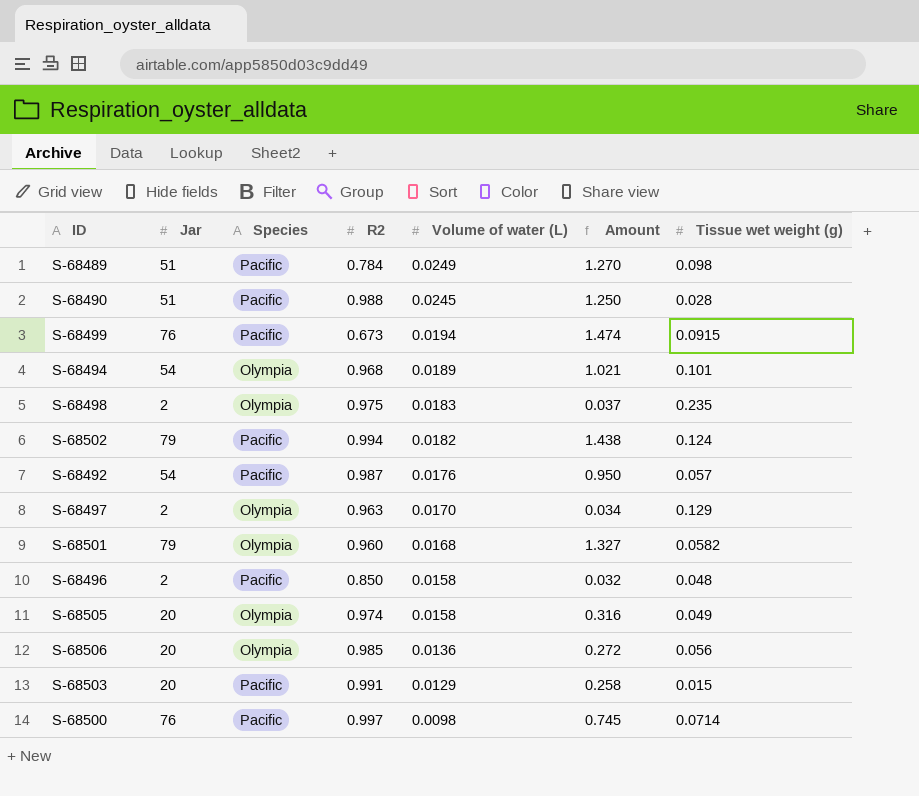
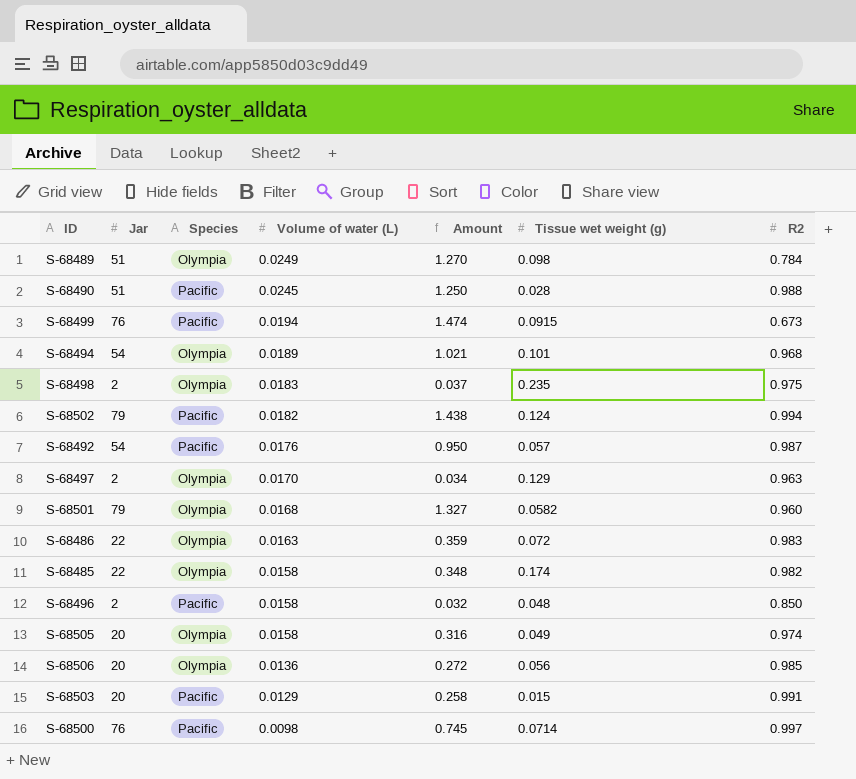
column R2 | position: 4 -> 7
S-68489 | Species: Pacific -> Olympia
row S-68486: none -> 22 | Olympia | 0.0163 | 0.359 | 0.072 | 0.983
row S-68485: none -> 22 | Olympia | 0.0158 | 0.348 | 0.174 | 0.982

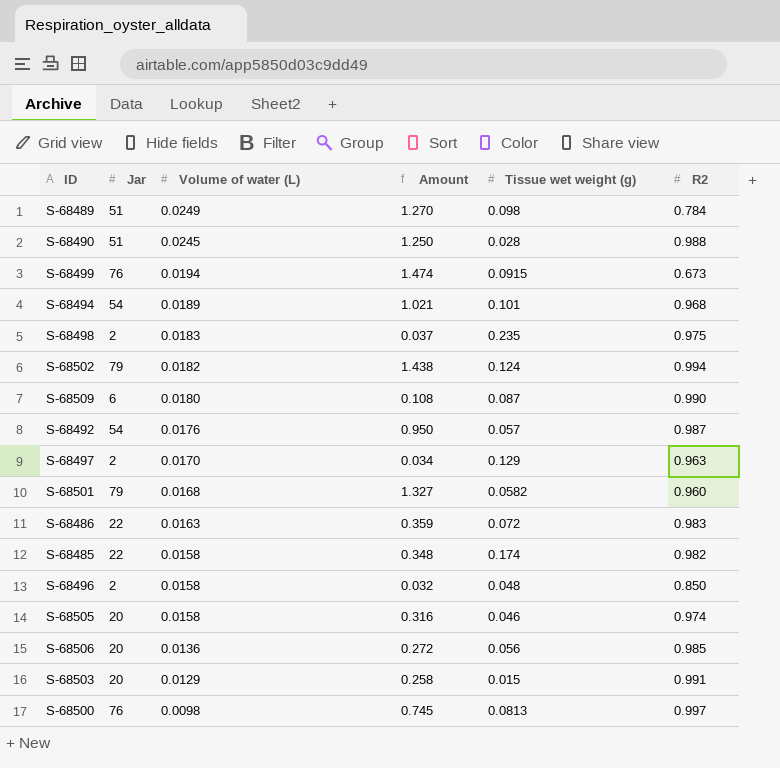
column Species | position: 3 -> none
row S-68509: none -> 6 | 0.0180 | 0.108 | 0.087 | 0.990
S-68505 | Tissue wet weight (g): 0.049 -> 0.046
S-68500 | Tissue wet weight (g): 0.0714 -> 0.0813

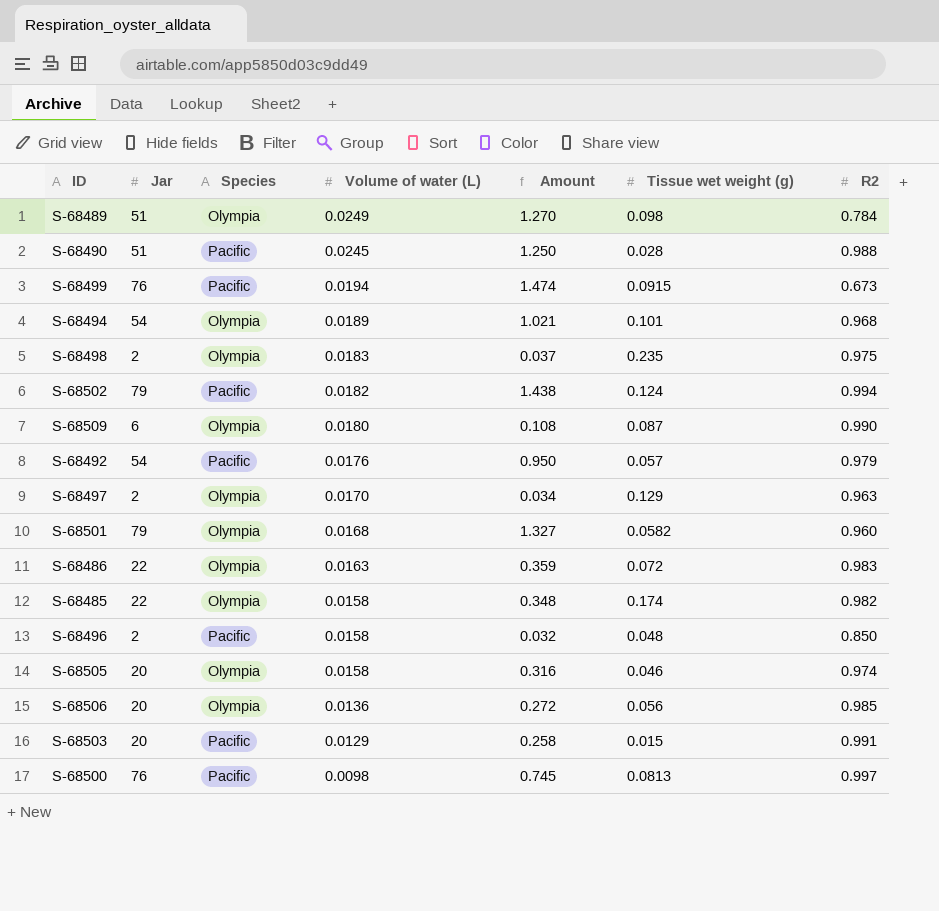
column Species | position: none -> 3
S-68492 | R2: 0.987 -> 0.979

